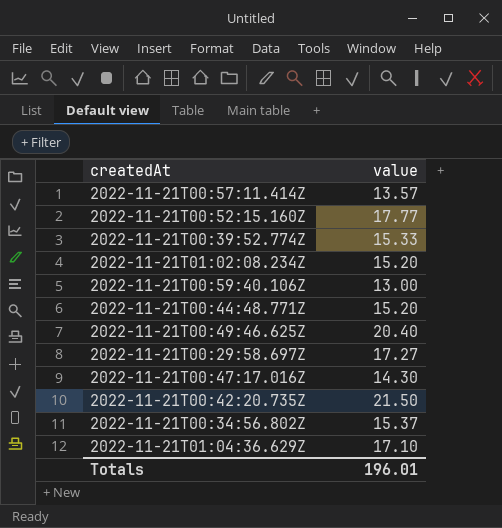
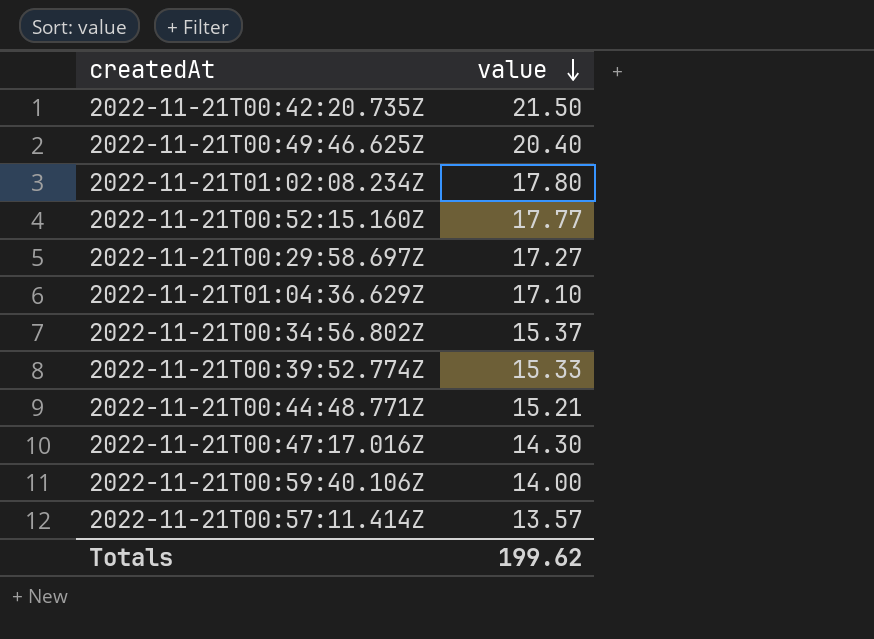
row order: none -> value descending
2022-11-21T01:02:08.234Z | value: 15.20 -> 17.80
2022-11-21T00:44:48.771Z | value: 15.20 -> 15.21
2022-11-21T00:59:40.106Z | value: 13.00 -> 14.00
Totals | value: 196.01 -> 199.62

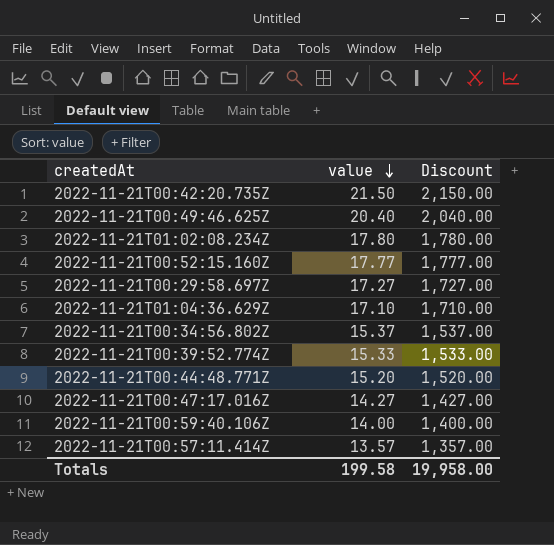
column Discount | formula: none -> [value] * 100
2022-11-21T00:44:48.771Z | value: 15.21 -> 15.20
2022-11-21T00:47:17.016Z | value: 14.30 -> 14.27
Totals | value: 199.62 -> 199.58

